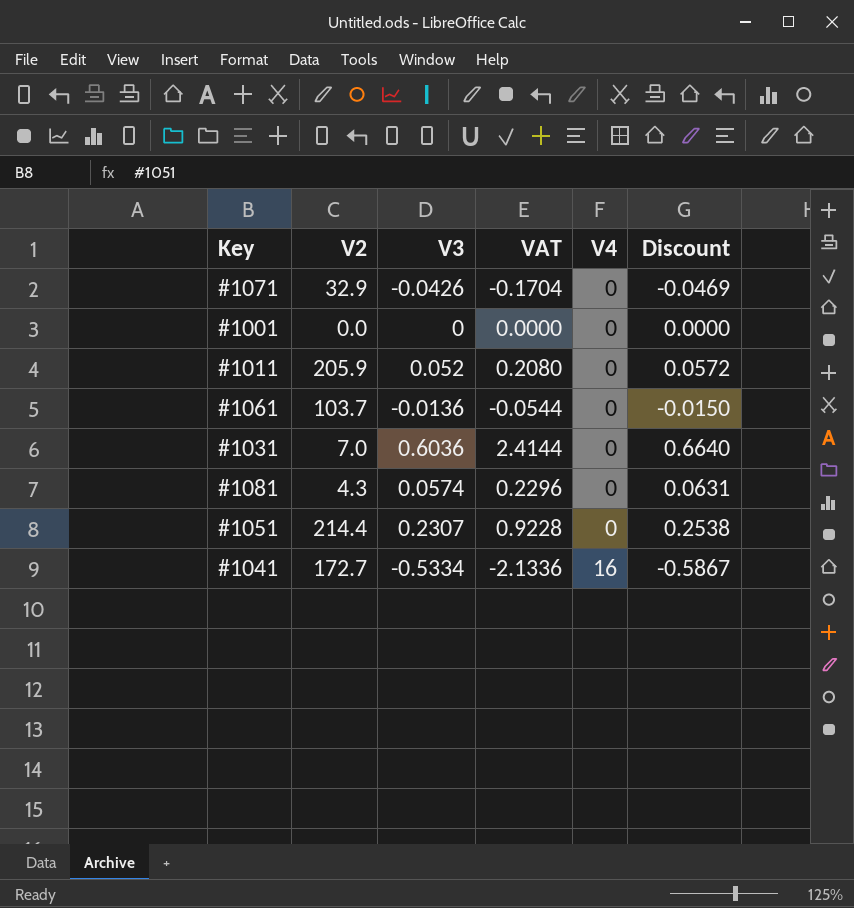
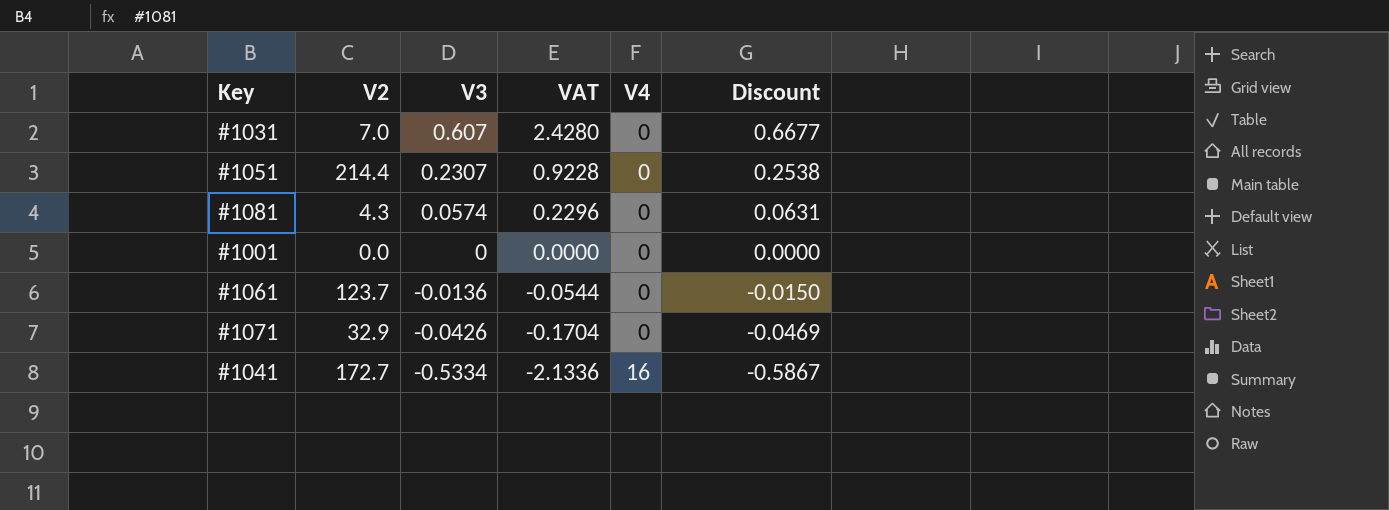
row order: V4 ascending -> V3 descending
row #1011: 205.9 | 0.052 | 0.2080 | 0 | 0.0572 -> none
#1031 | V3: 0.6036 -> 0.607
#1031 | VAT: 2.4144 -> 2.4280
#1031 | Discount: 0.6640 -> 0.6677
#1061 | V2: 103.7 -> 123.7

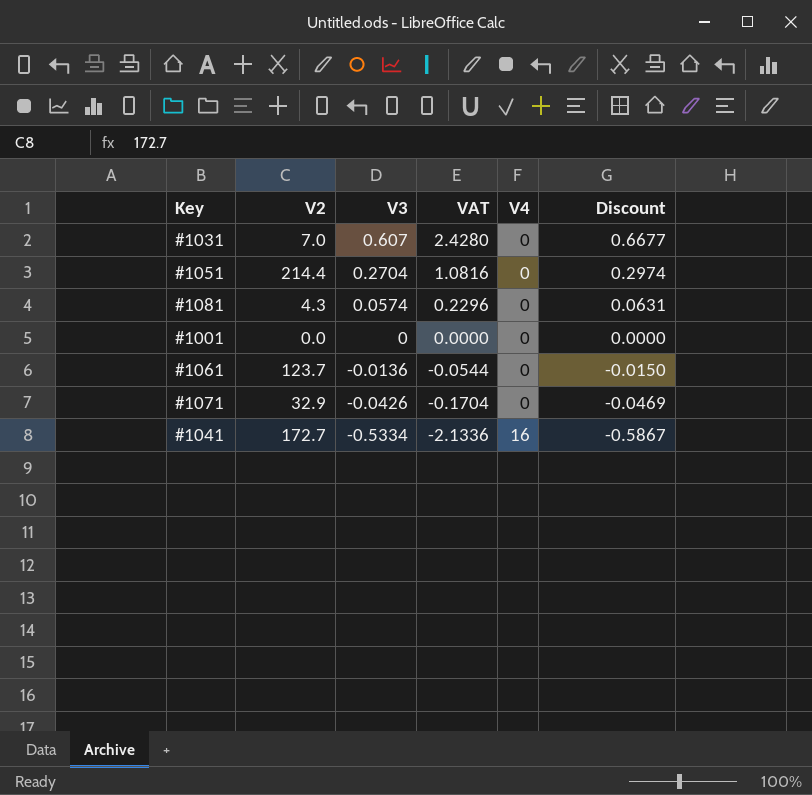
#1051 | V3: 0.2307 -> 0.2704
#1051 | VAT: 0.9228 -> 1.0816
#1051 | Discount: 0.2538 -> 0.2974

